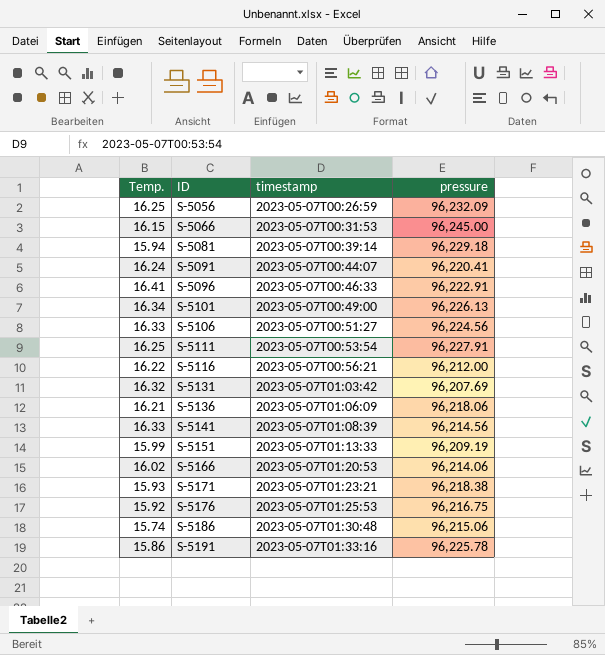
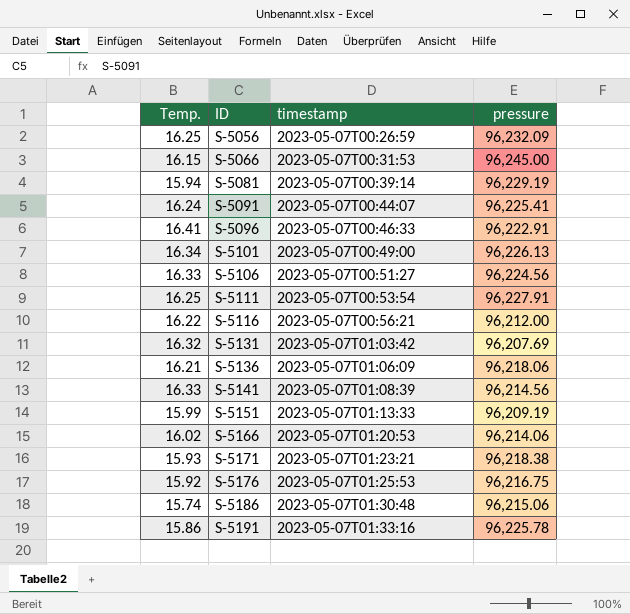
S-5081 | pressure: 96,229.18 -> 96,229.19
S-5091 | pressure: 96,220.41 -> 96,225.41

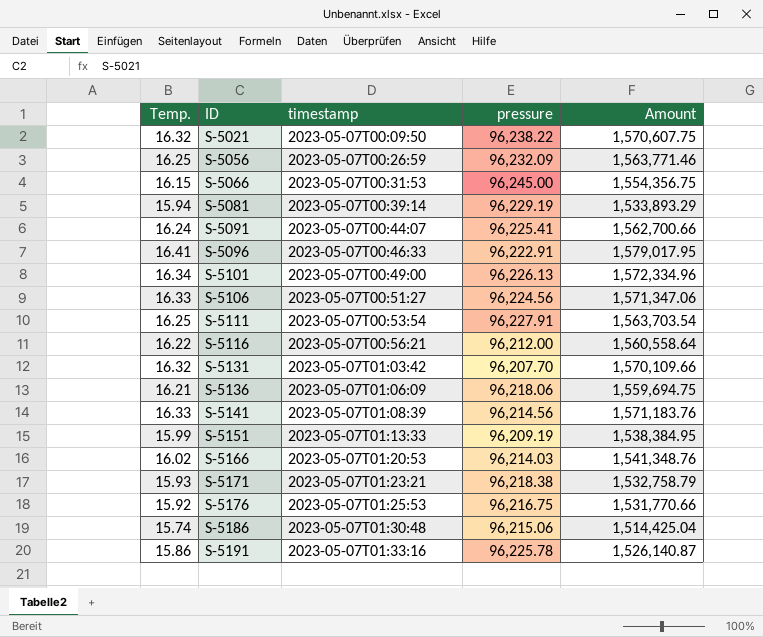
column Amount | formula: none -> [Temp.] * [pressure]
row S-5021: none -> 16.32 | 2023-05-07T00:09:50 | 96,238.22 | 1,570,607.75
S-5131 | pressure: 96,207.69 -> 96,207.70
S-5166 | pressure: 96,214.06 -> 96,214.03

